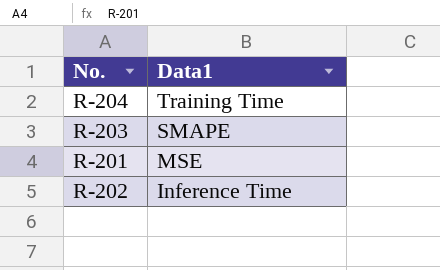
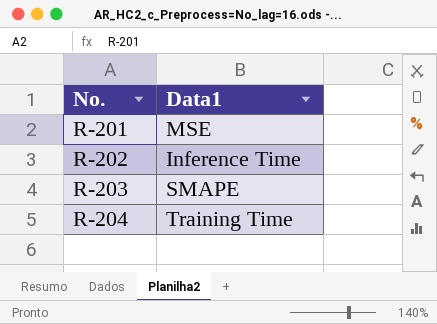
row order: Data1 descending -> No. ascending

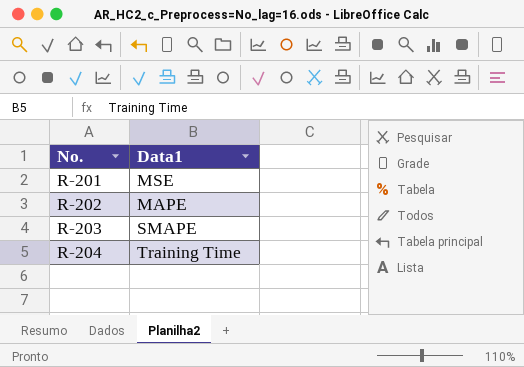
R-202 | Data1: Inference Time -> MAPE

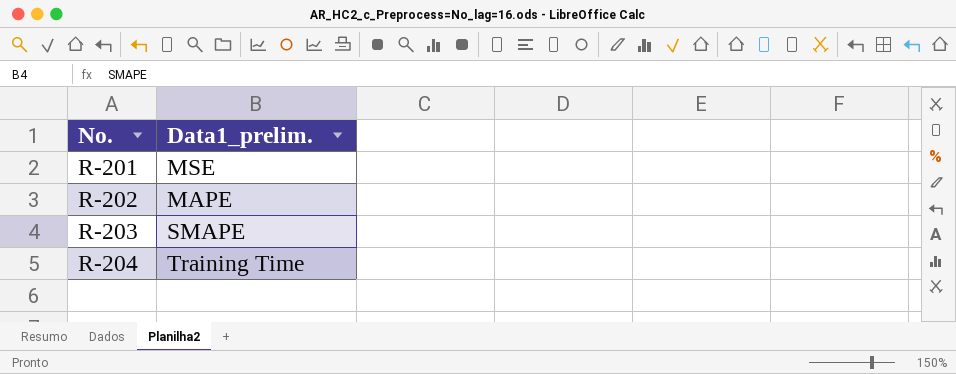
column name: Data1 -> Data1_prelim.

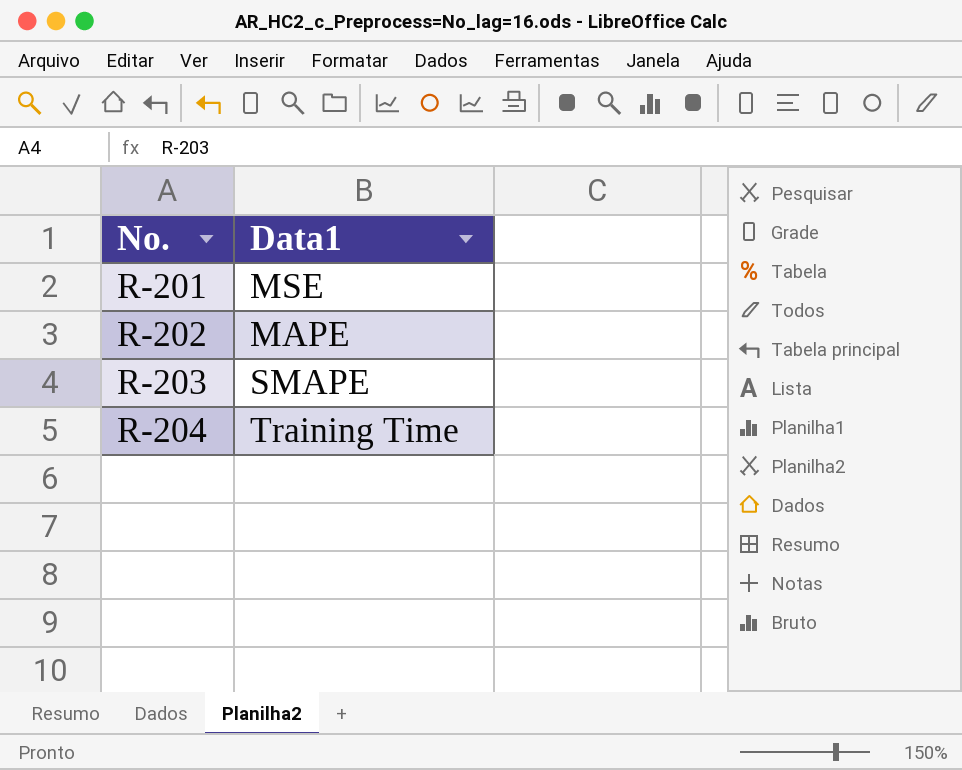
column name: Data1_prelim. -> Data1

